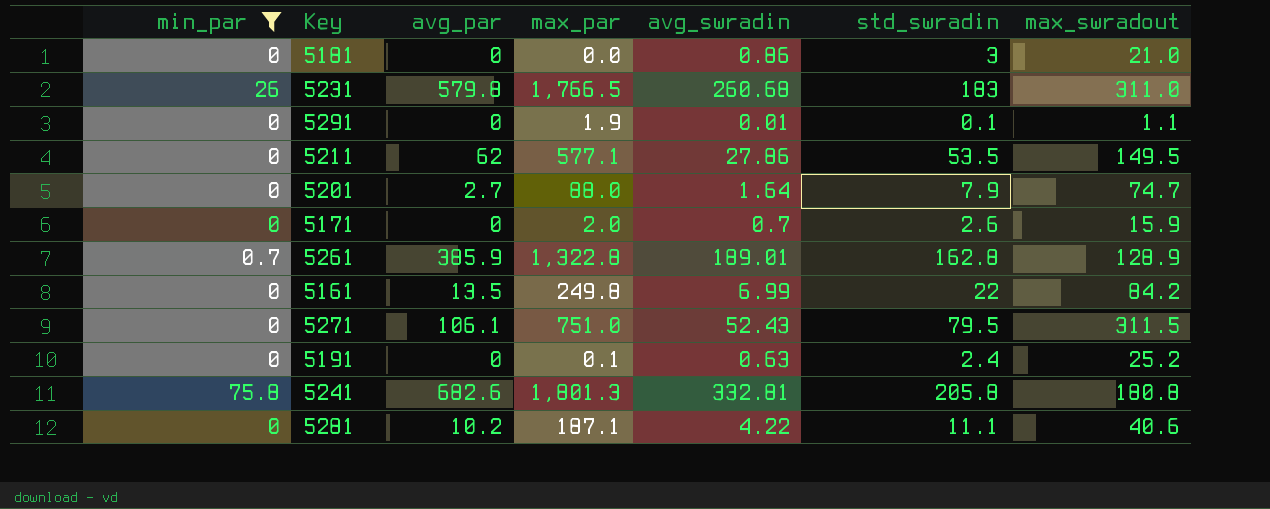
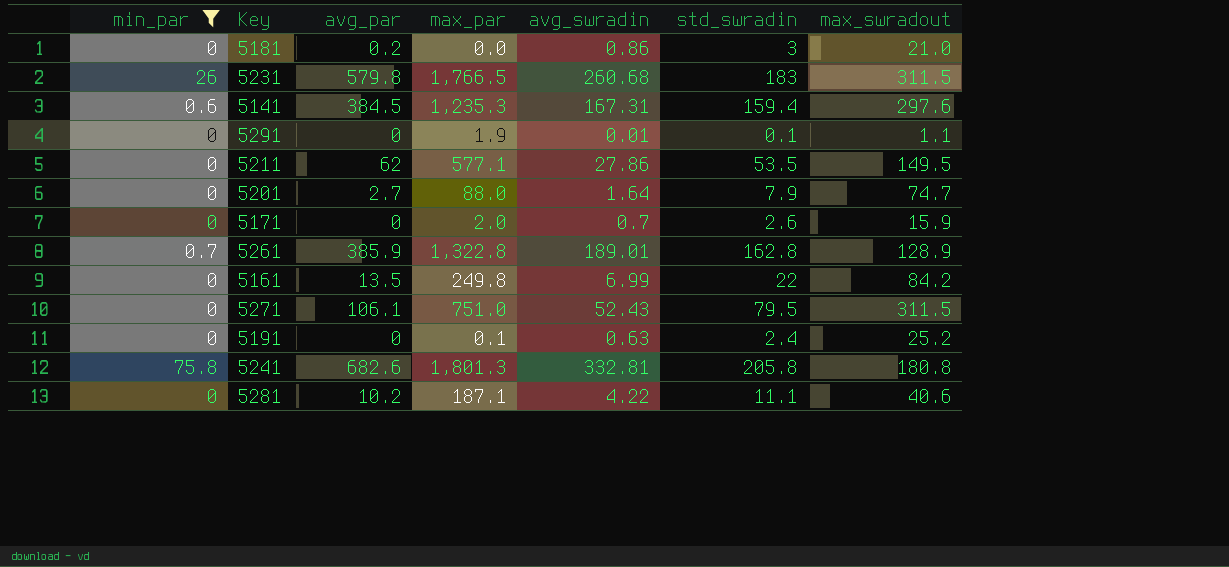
5181 | avg_par: 0 -> 0.2
5231 | max_swradout: 311.0 -> 311.5
row 5141: none -> 0.6 | 384.5 | 1,235.3 | 167.31 | 159.4 | 297.6

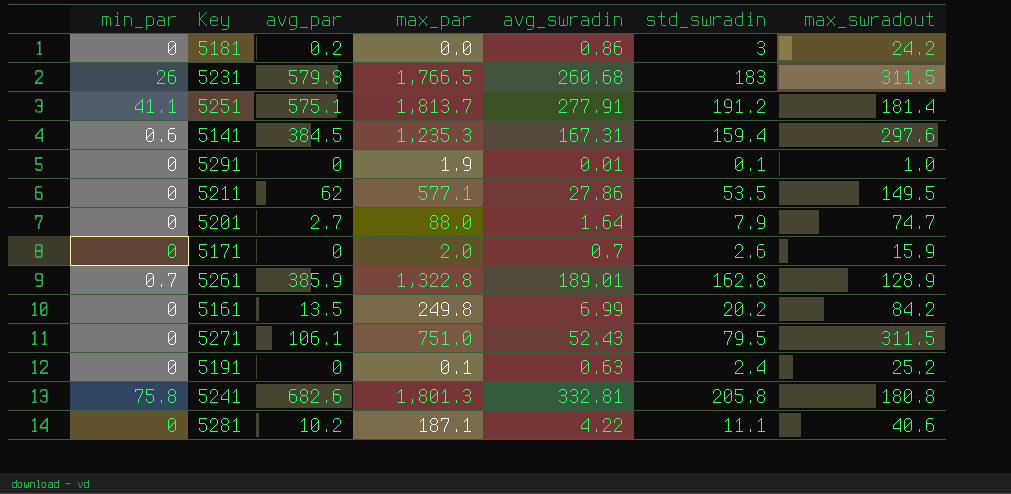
filter: min_par != 41.1 -> none
5181 | max_swradout: 21.0 -> 24.2
5291 | max_swradout: 1.1 -> 1.0
5161 | std_swradin: 22 -> 20.2

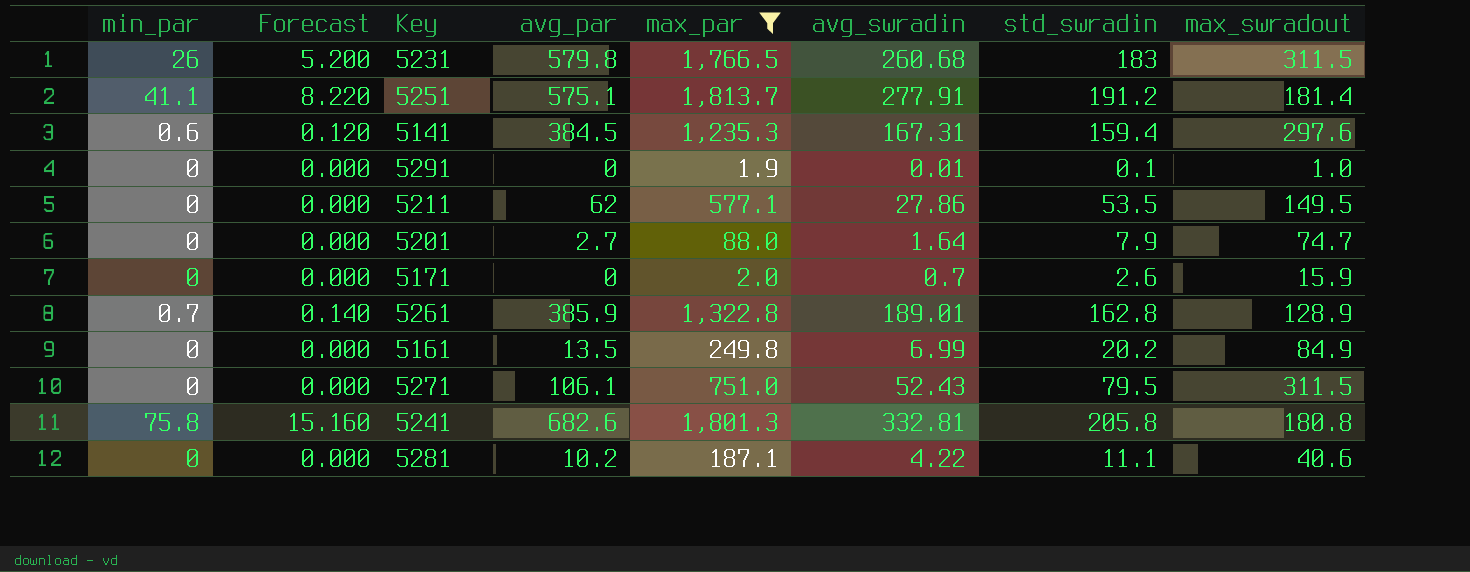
filter: none -> max_par >= 1.9
column Forecast | formula: none -> [min_par] * 0.2
5161 | max_swradout: 84.2 -> 84.9

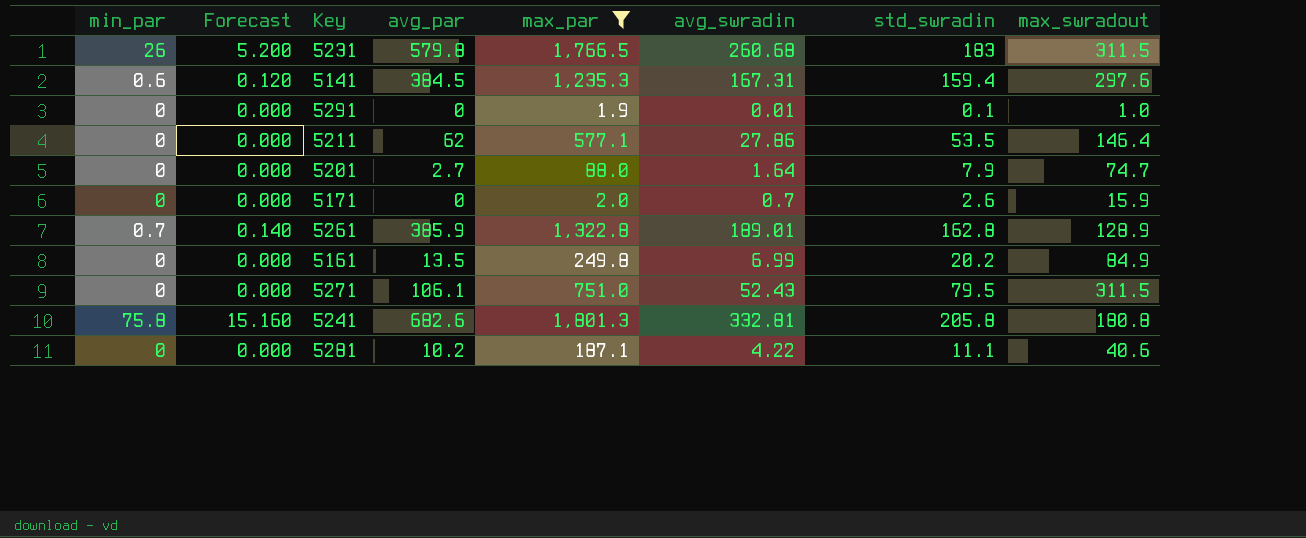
row 5251: 41.1 | 8.220 | 575.1 | 1,813.7 | 277.91 | 191.2 | 181.4 -> none
5211 | max_swradout: 149.5 -> 146.4

